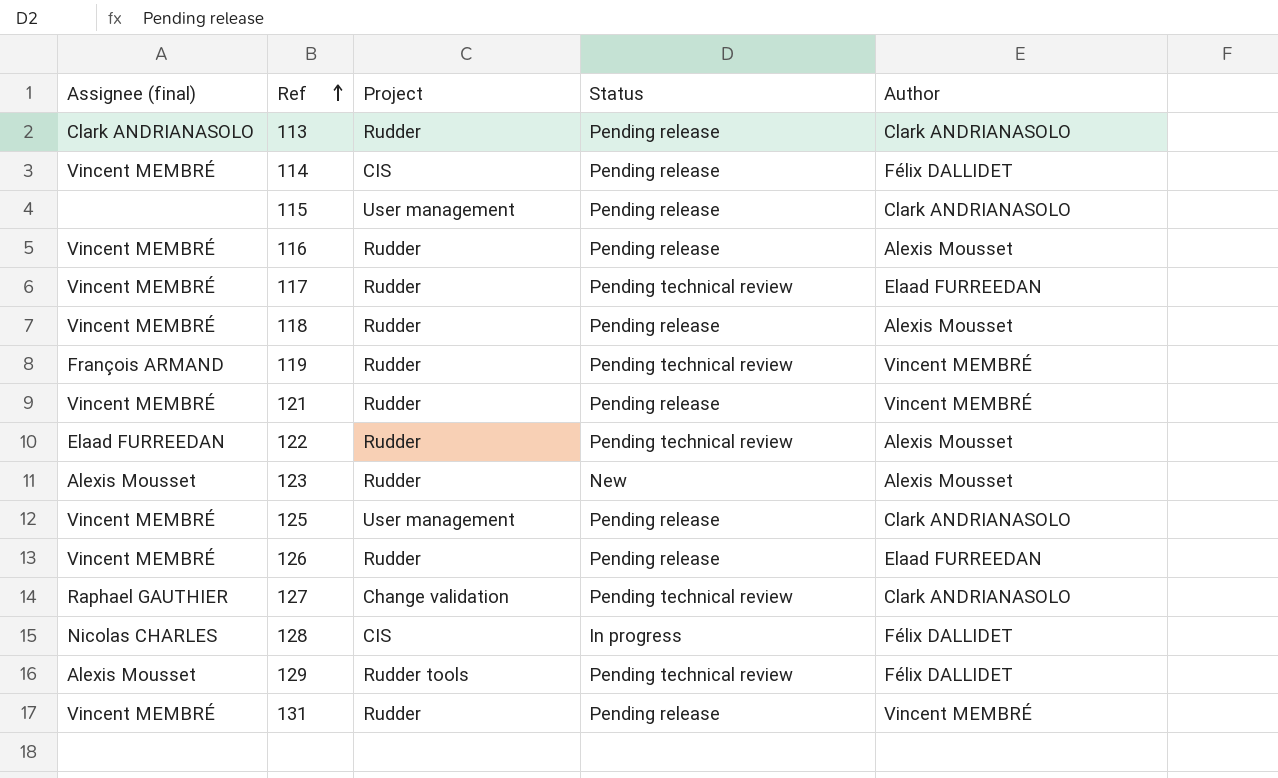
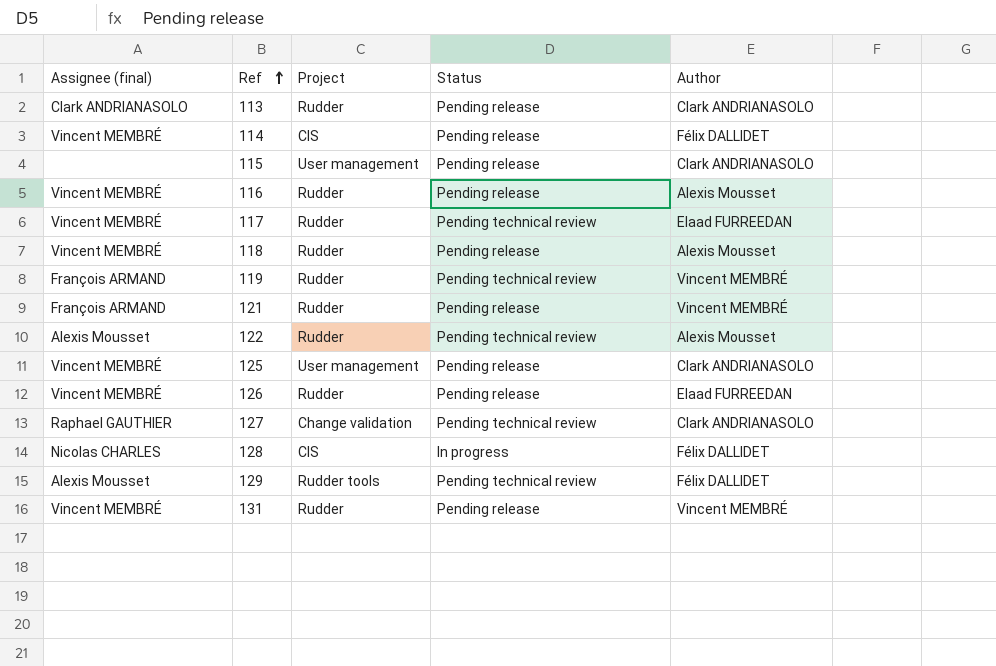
row 123: Alexis Mousset | Rudder | New | Alexis Mousset -> none
121 | Assignee (final): Vincent MEMBRÉ -> François ARMAND
122 | Assignee (final): Elaad FURREEDAN -> Alexis Mousset

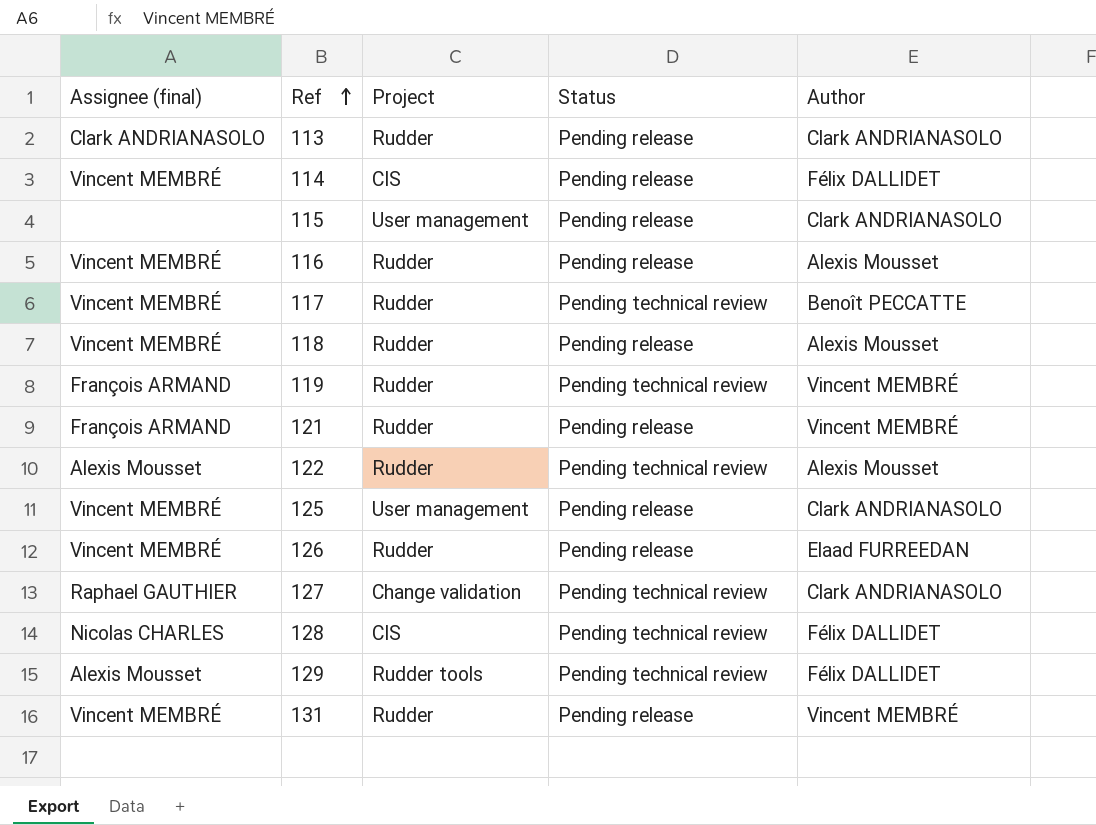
117 | Author: Elaad FURREEDAN -> Benoît PECCATTE
128 | Status: In progress -> Pending technical review

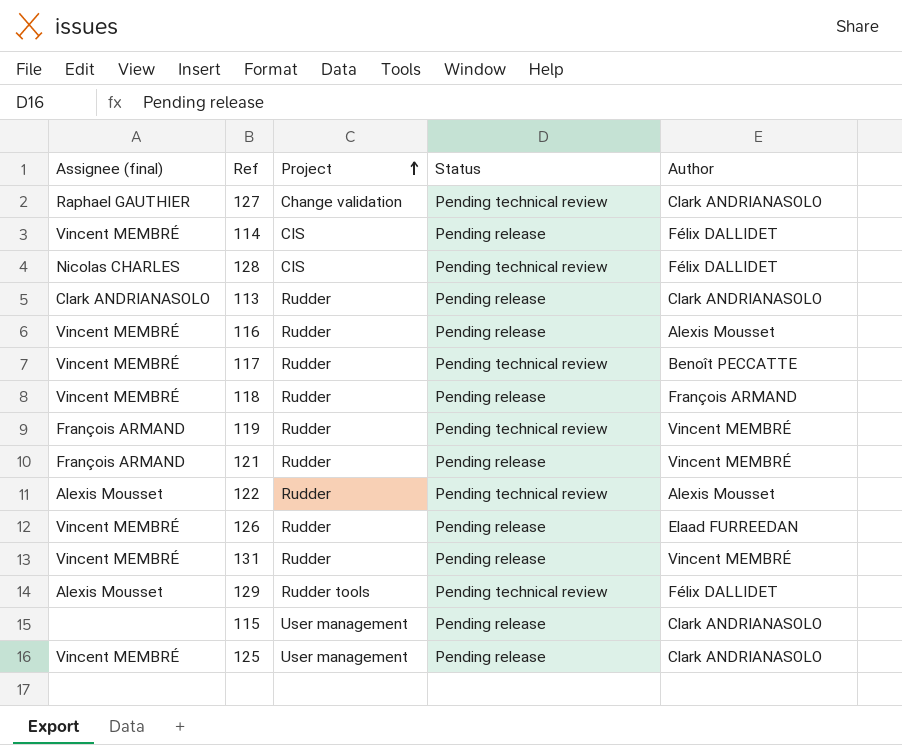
row order: Ref ascending -> Project ascending
118 | Author: Alexis Mousset -> François ARMAND

